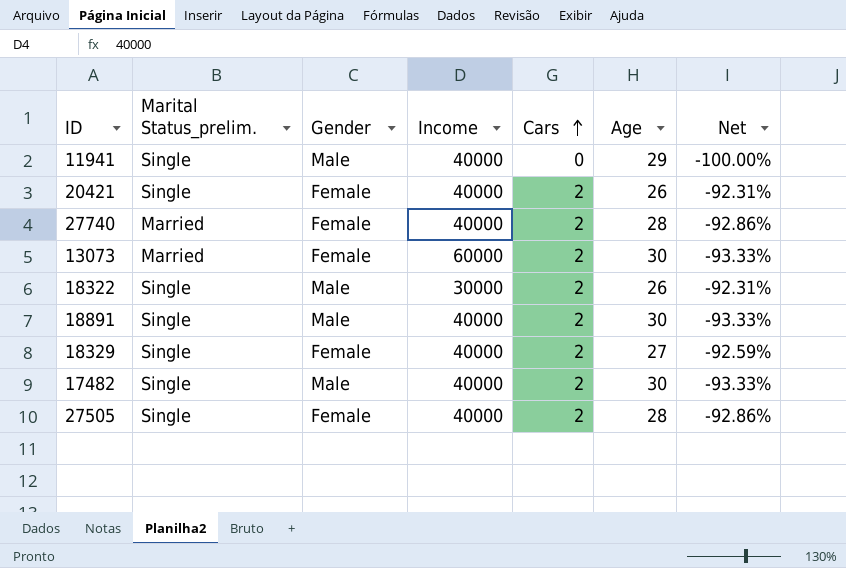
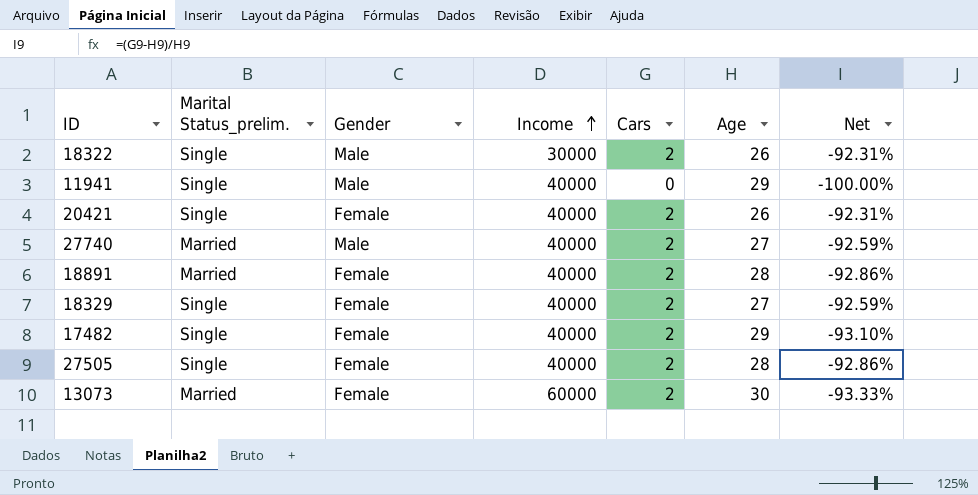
row order: Cars ascending -> Income ascending
27740 | Gender: Female -> Male
27740 | Age: 28 -> 27
27740 | Net: -92.86% -> -92.59%
18891 | Marital Status_prelim.: Single -> Married
18891 | Gender: Male -> Female
18891 | Age: 30 -> 28
18891 | Net: -93.33% -> -92.86%
17482 | Gender: Male -> Female
17482 | Age: 30 -> 29
17482 | Net: -93.33% -> -93.10%

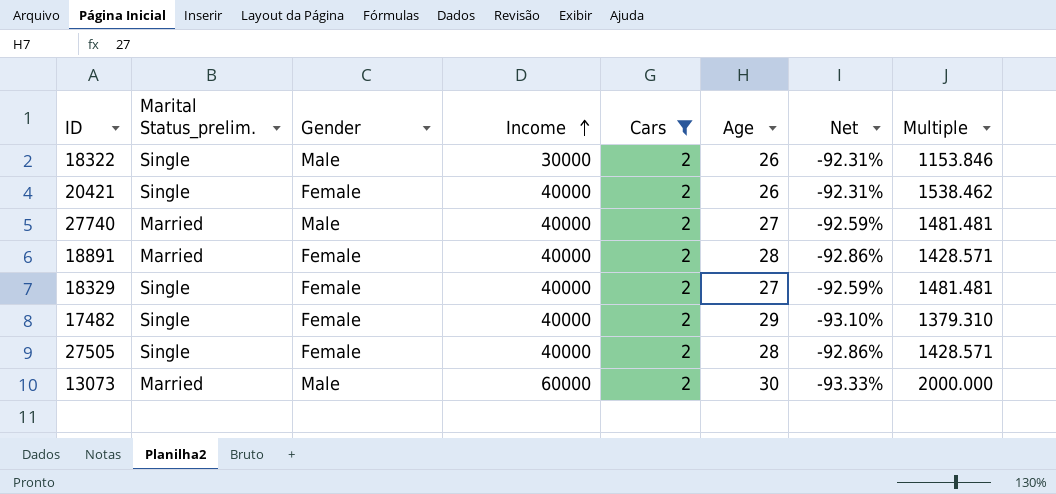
filter: none -> Cars = 2
column Multiple | formula: none -> [Income] / [Age]
13073 | Gender: Female -> Male

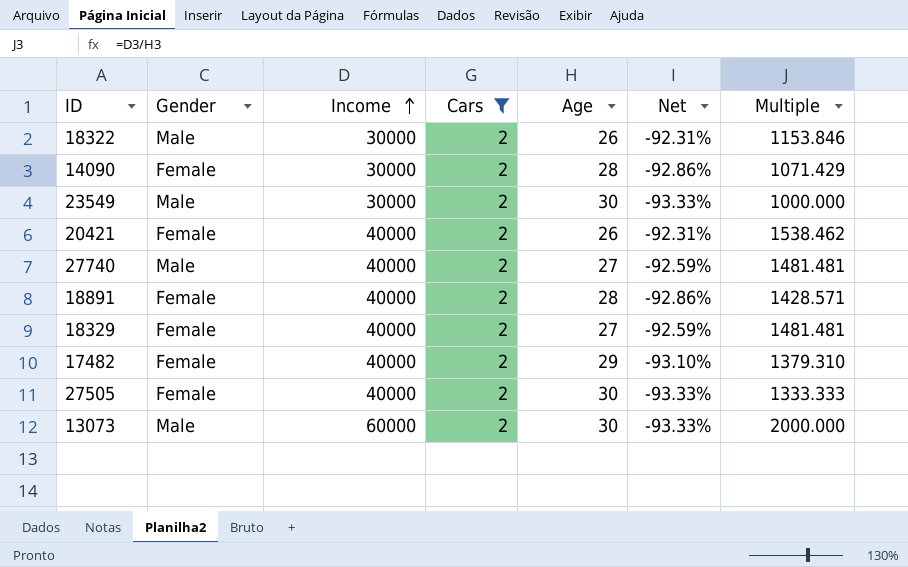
column Marital Status_prelim. | position: 2 -> none
row 14090: none -> Female | 30000 | 2 | 28 | -92.86% | 1071.429
row 23549: none -> Male | 30000 | 2 | 30 | -93.33% | 1000.000
27505 | Age: 28 -> 30
27505 | Net: -92.86% -> -93.33%
27505 | Multiple: 1428.571 -> 1333.333

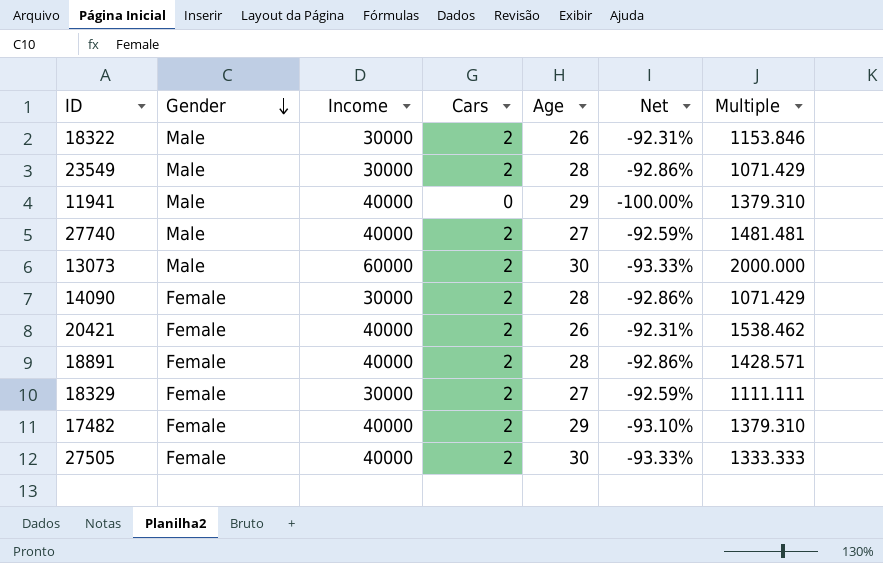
filter: Cars = 2 -> none
row order: Income ascending -> Gender descending
23549 | Age: 30 -> 28
23549 | Net: -93.33% -> -92.86%
23549 | Multiple: 1000.000 -> 1071.429
18329 | Income: 40000 -> 30000
18329 | Multiple: 1481.481 -> 1111.111

